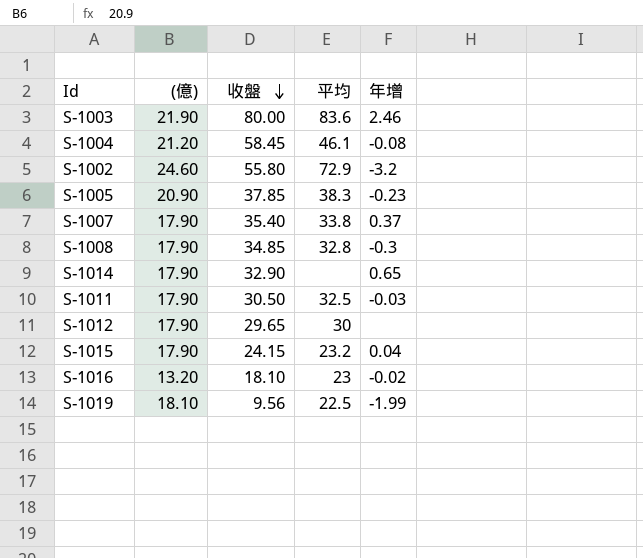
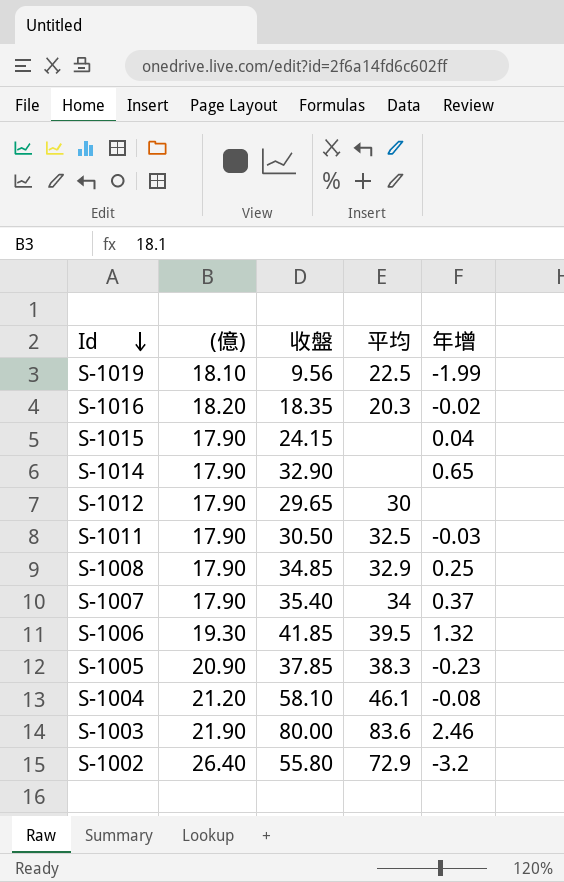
row order: 收盤 descending -> Id descending
S-1016 | (億): 13.20 -> 18.20
S-1016 | 收盤: 18.10 -> 18.35
S-1016 | 平均: 23 -> 20.3
S-1015 | 平均: 23.2 -> none
S-1008 | 平均: 32.8 -> 32.9
S-1008 | 年增: -0.3 -> 0.25
S-1007 | 平均: 33.8 -> 34
row S-1006: none -> 19.30 | 41.85 | 39.5 | 1.32
S-1004 | 收盤: 58.45 -> 58.10
S-1002 | (億): 24.60 -> 26.40

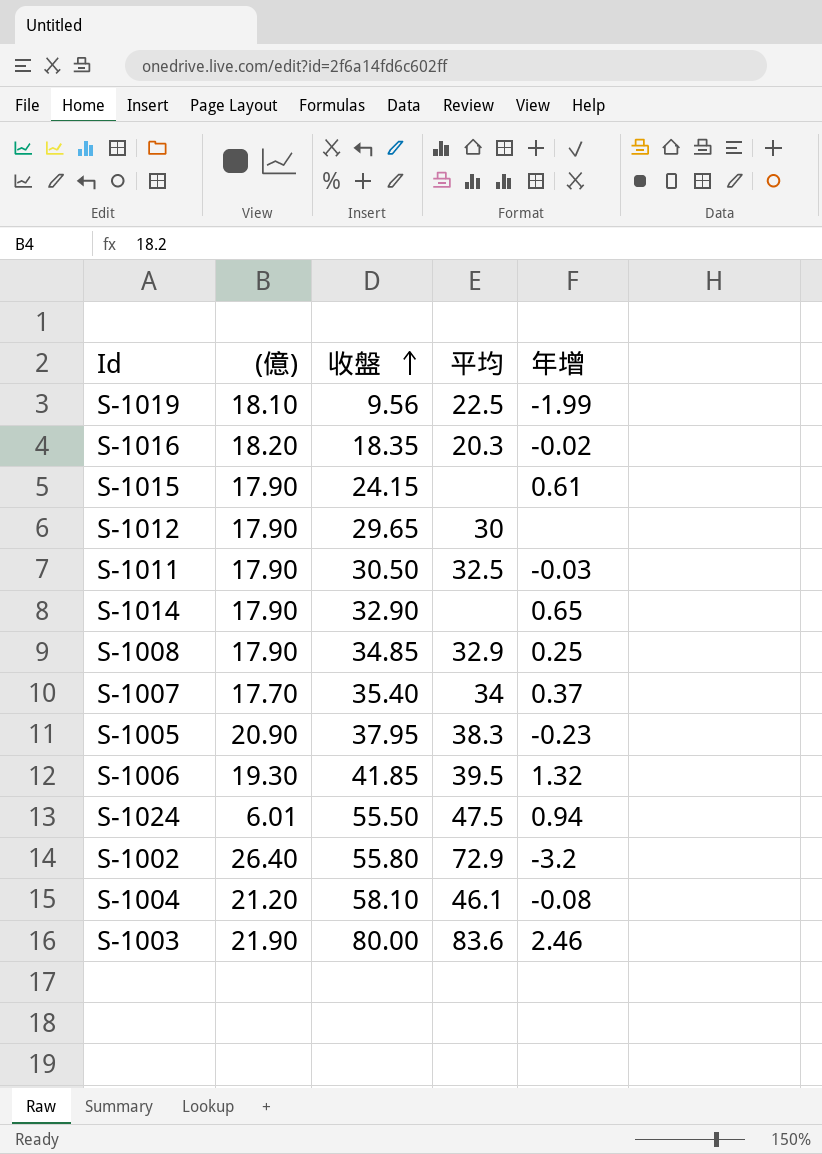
row order: Id descending -> 收盤 ascending
S-1015 | 年增: 0.04 -> 0.61
S-1007 | (億): 17.90 -> 17.70
S-1005 | 收盤: 37.85 -> 37.95
row S-1024: none -> 6.01 | 55.50 | 47.5 | 0.94

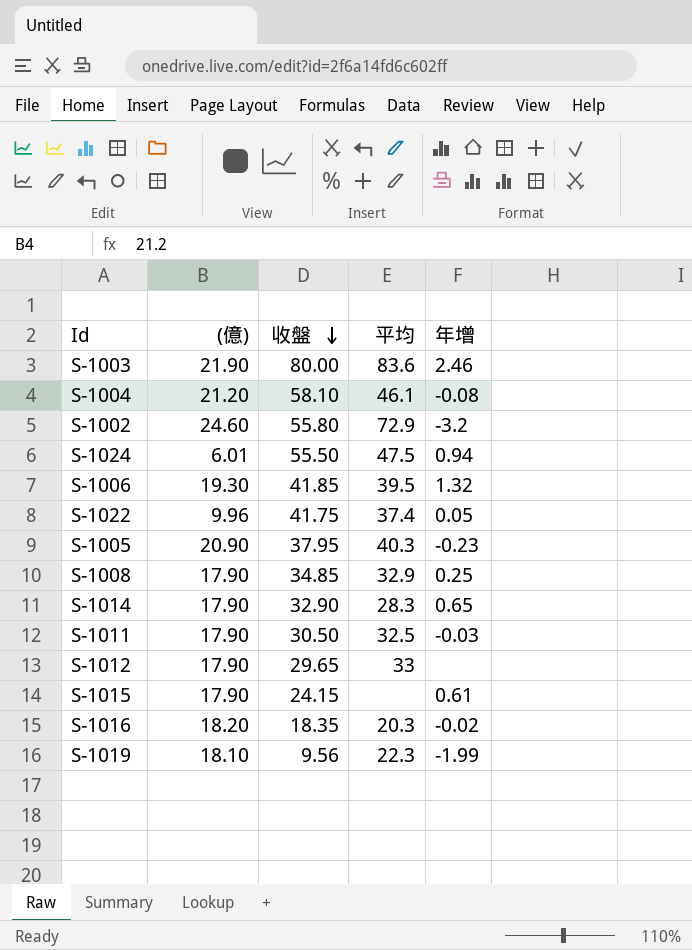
row order: 收盤 ascending -> 收盤 descending
row S-1007: 17.70 | 35.40 | 34 | 0.37 -> none
S-1002 | (億): 26.40 -> 24.60
row S-1022: none -> 9.96 | 41.75 | 37.4 | 0.05
S-1005 | 平均: 38.3 -> 40.3
S-1014 | 平均: none -> 28.3
S-1012 | 平均: 30 -> 33
S-1019 | 平均: 22.5 -> 22.3

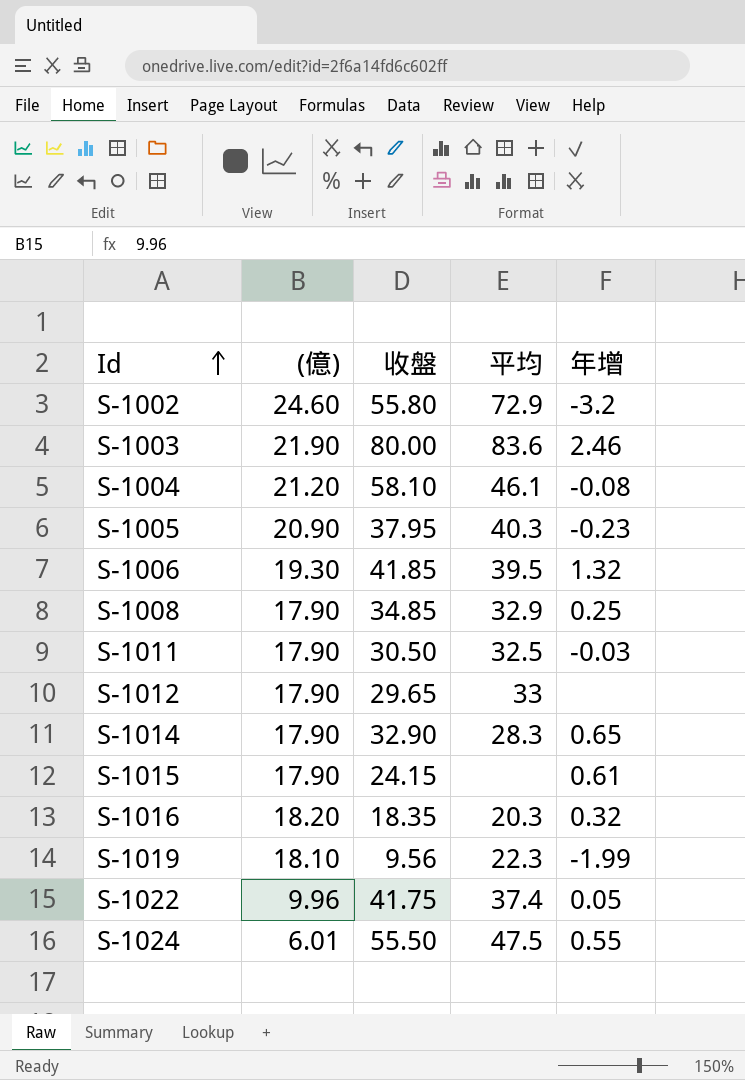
row order: 收盤 descending -> Id ascending
S-1016 | 年增: -0.02 -> 0.32
S-1024 | 年增: 0.94 -> 0.55

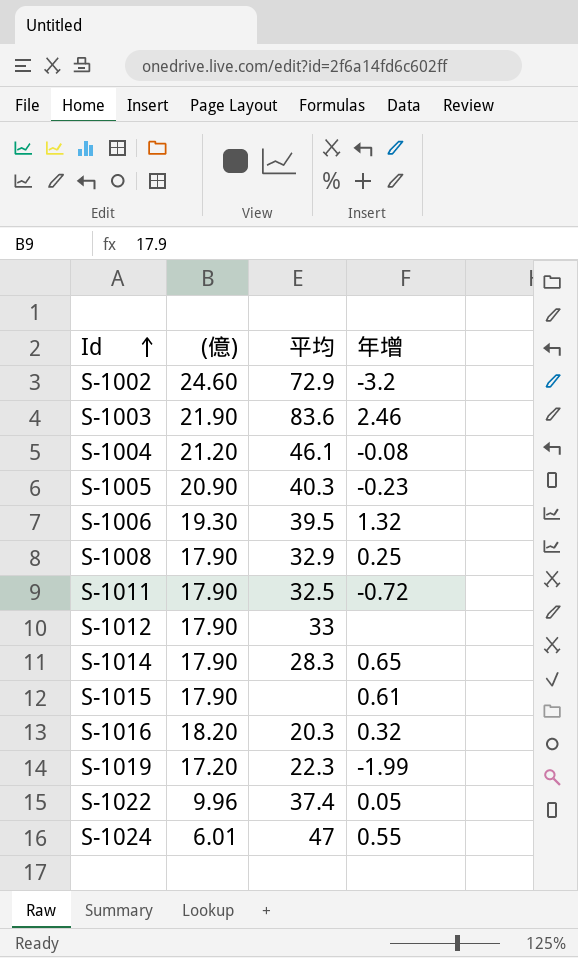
column 收盤 | position: 3 -> none
S-1011 | 年增: -0.03 -> -0.72
S-1019 | (億): 18.10 -> 17.20
S-1024 | 平均: 47.5 -> 47

